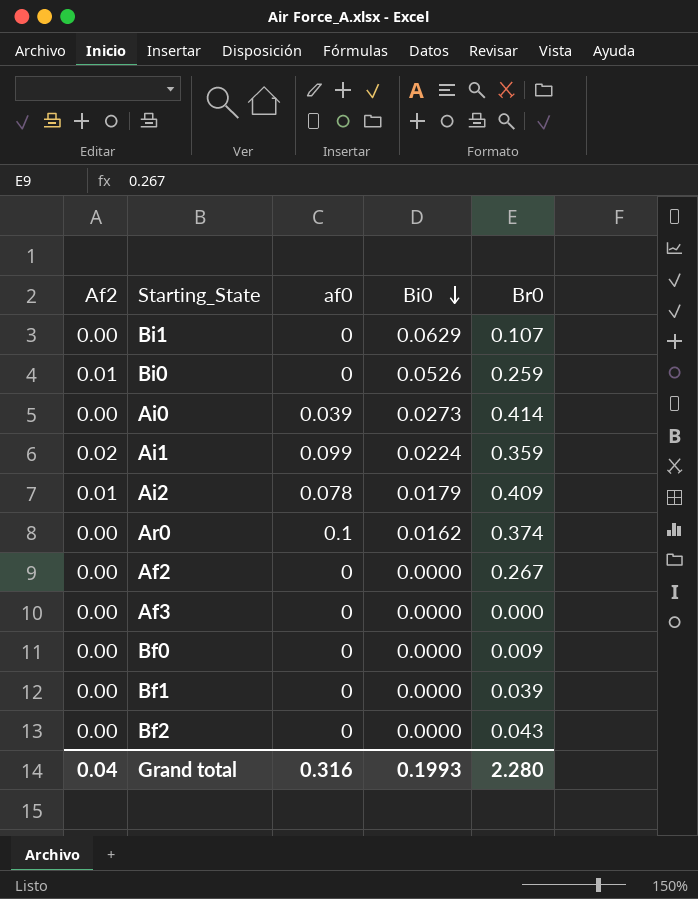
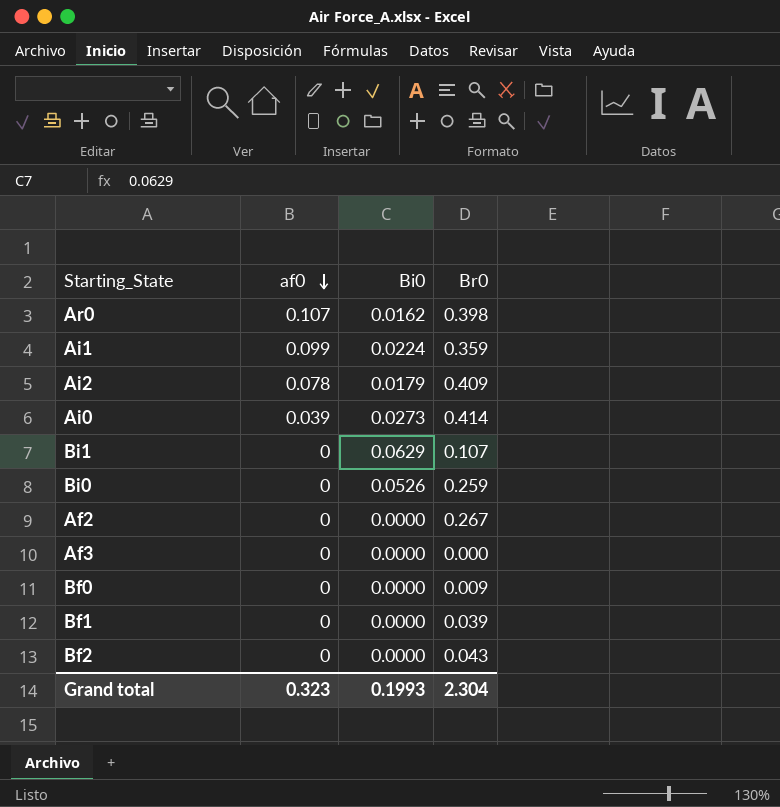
row order: Bi0 descending -> af0 descending
column Af2 | position: 1 -> none
Ar0 | af0: 0.1 -> 0.107
Ar0 | Br0: 0.374 -> 0.398
Grand total | af0: 0.316 -> 0.323
Grand total | Br0: 2.280 -> 2.304

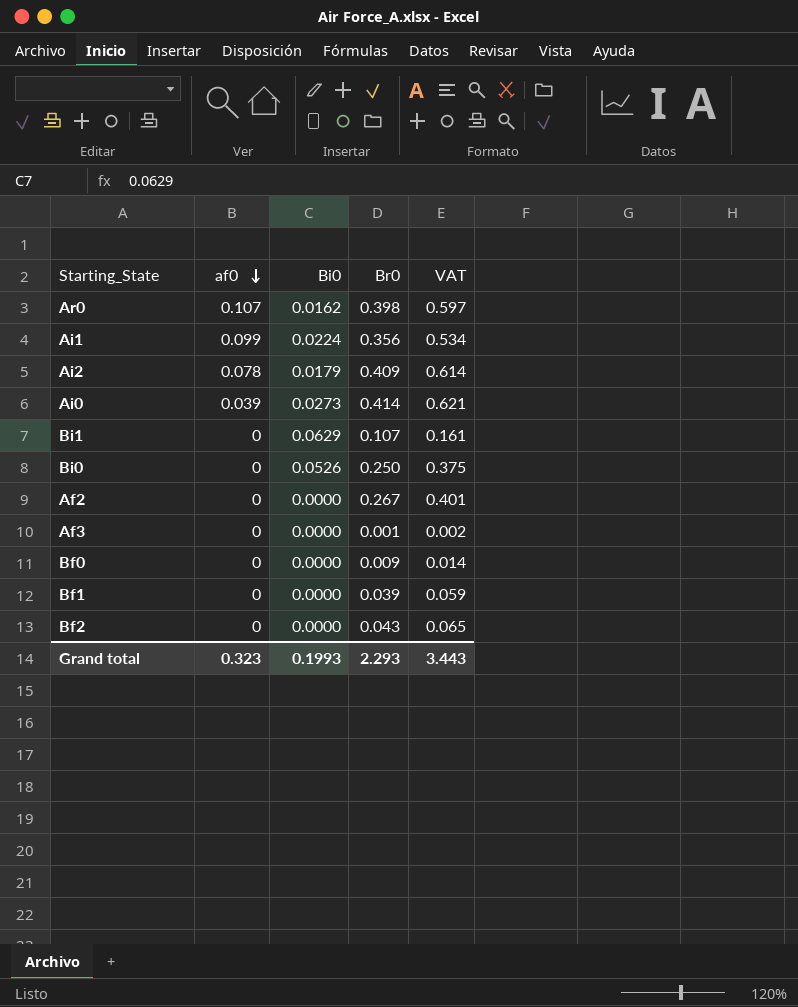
column VAT | formula: none -> [Br0] * 1.5
Ai1 | Br0: 0.359 -> 0.356
Bi0 | Br0: 0.259 -> 0.250
Af3 | Br0: 0.000 -> 0.001
Grand total | Br0: 2.304 -> 2.293

